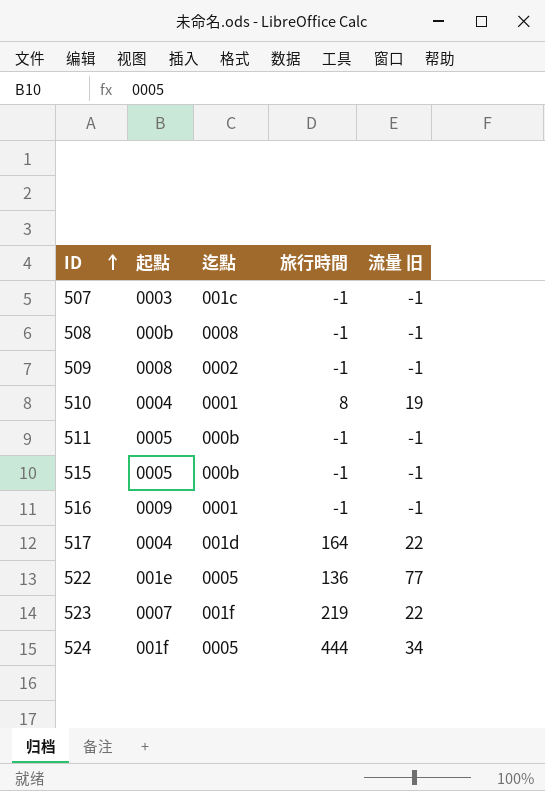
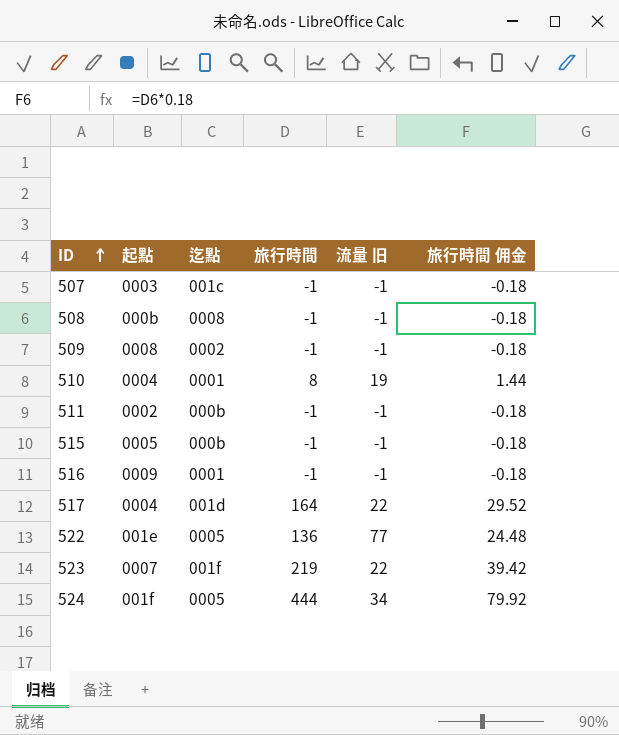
column 旅行時間 佣金 | formula: none -> [旅行時間] * 0.18
511 | 起點: 0005 -> 0002

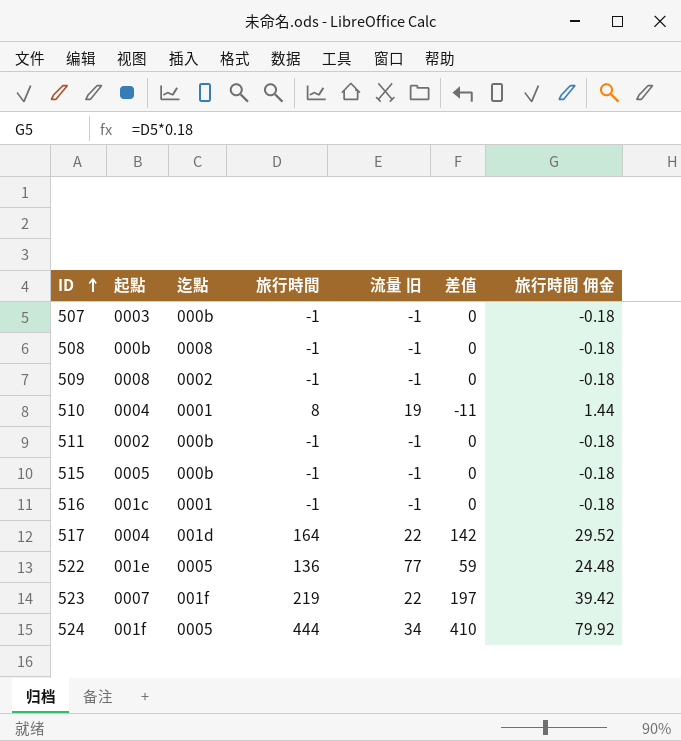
column 差值 | formula: none -> [旅行時間] - [流量 旧]
507 | 迄點: 001c -> 000b
516 | 起點: 0009 -> 001c

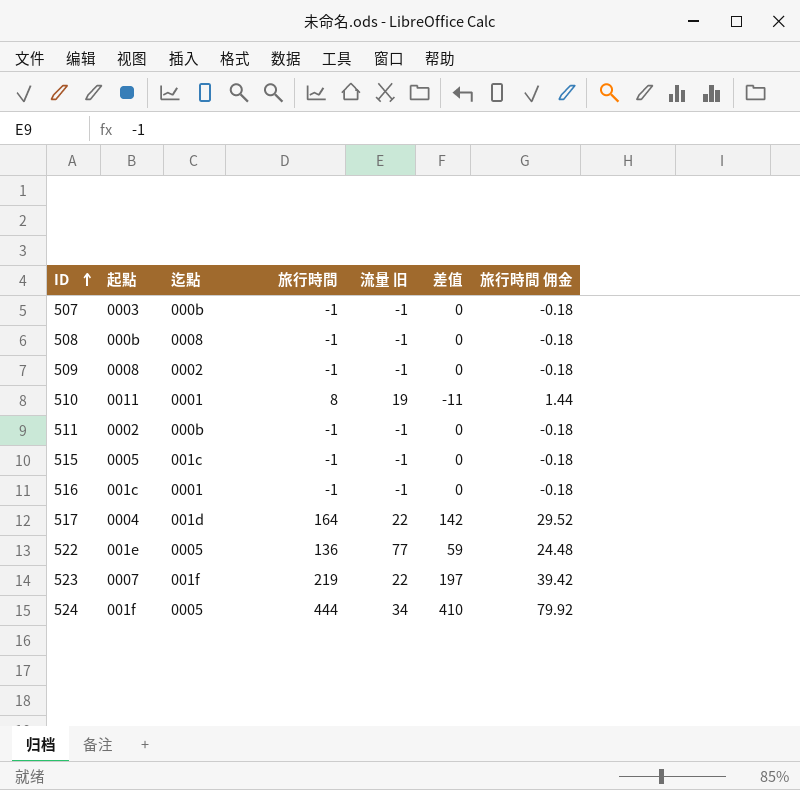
510 | 起點: 0004 -> 0011
515 | 迄點: 000b -> 001c

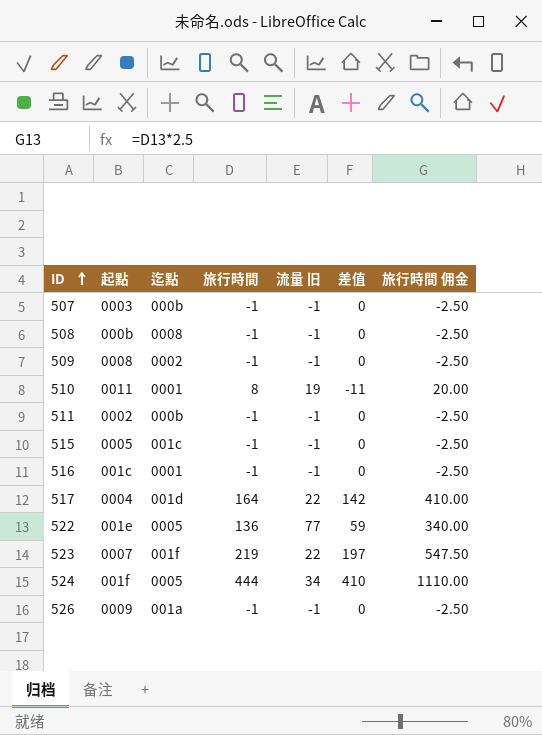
column 旅行時間 佣金 | formula: [旅行時間] * 0.18 -> [旅行時間] * 2.5
row 526: none -> 0009 | 001a | -1 | -1 | 0 | -2.50

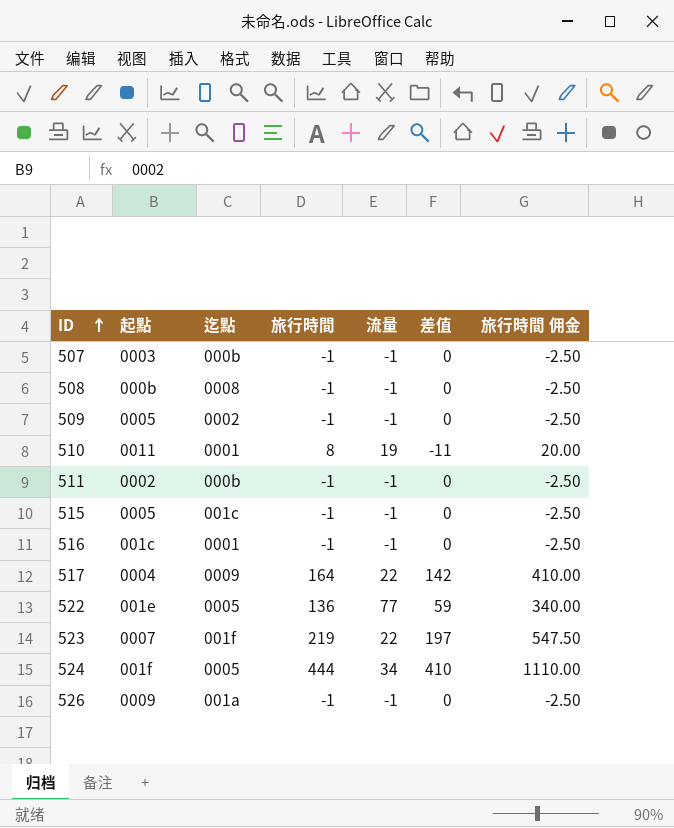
column name: 流量 旧 -> 流量
509 | 起點: 0008 -> 0005
517 | 迄點: 001d -> 0009

